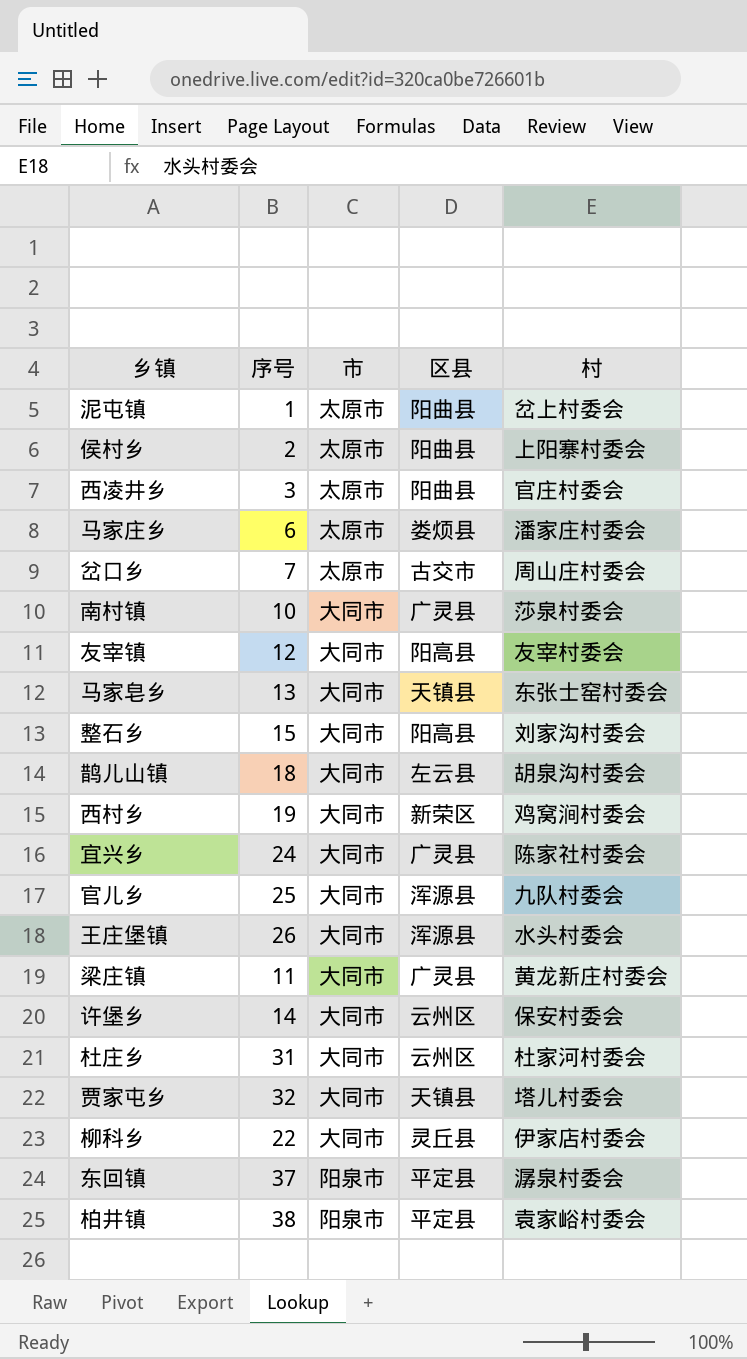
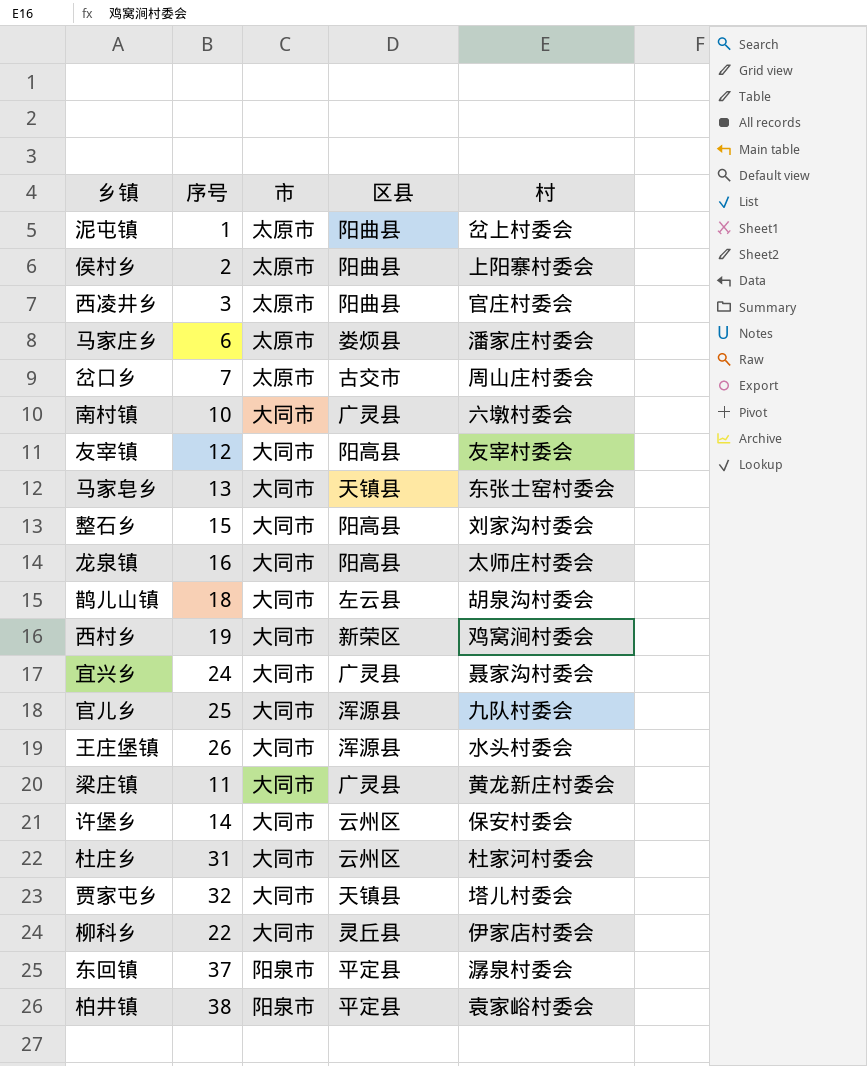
南村镇 | 村: 莎泉村委会 -> 六墩村委会
row 龙泉镇: none -> 16 | 大同市 | 阳高县 | 太师庄村委会
宜兴乡 | 村: 陈家社村委会 -> 聂家沟村委会

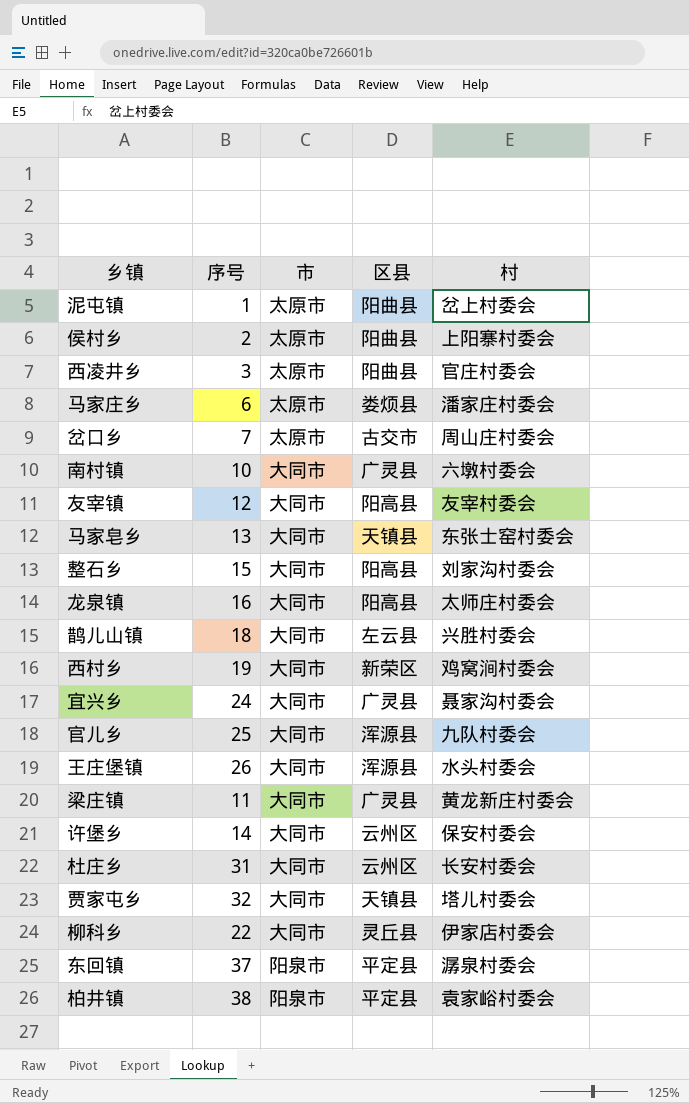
鹊儿山镇 | 村: 胡泉沟村委会 -> 兴胜村委会
杜庄乡 | 村: 杜家河村委会 -> 长安村委会

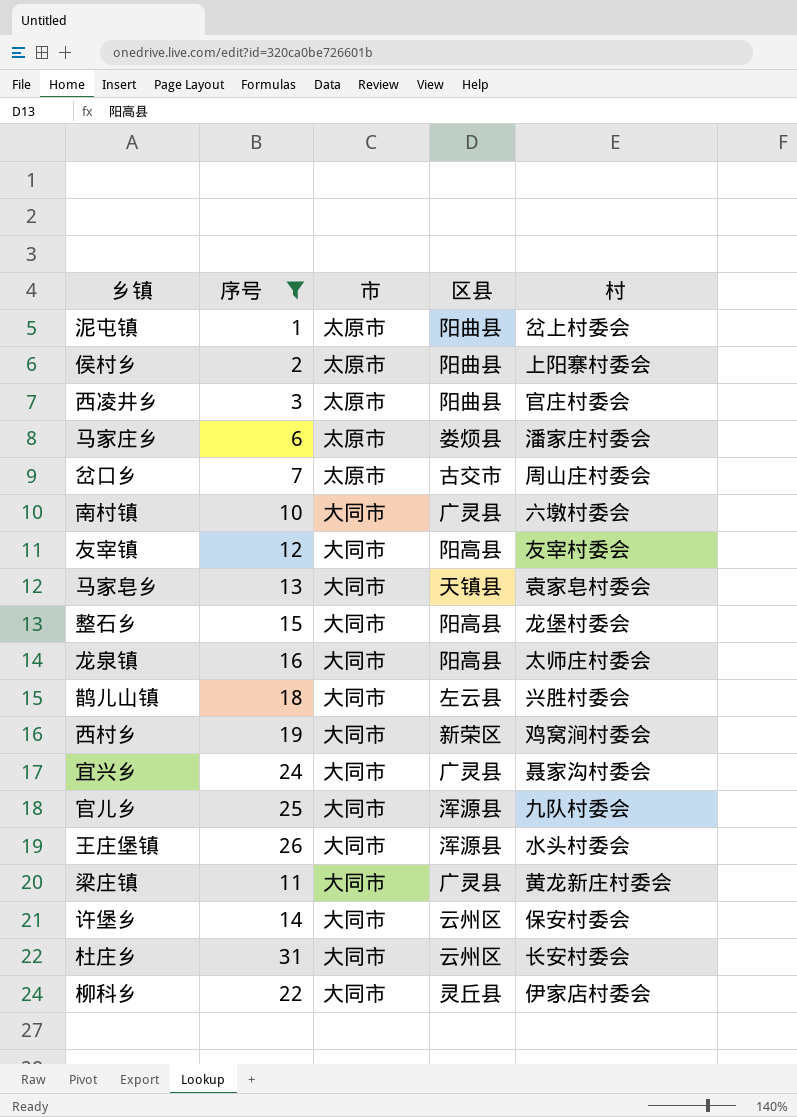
filter: none -> 序号 <= 31
马家皂乡 | 村: 东张士窑村委会 -> 袁家皂村委会
整石乡 | 村: 刘家沟村委会 -> 龙堡村委会

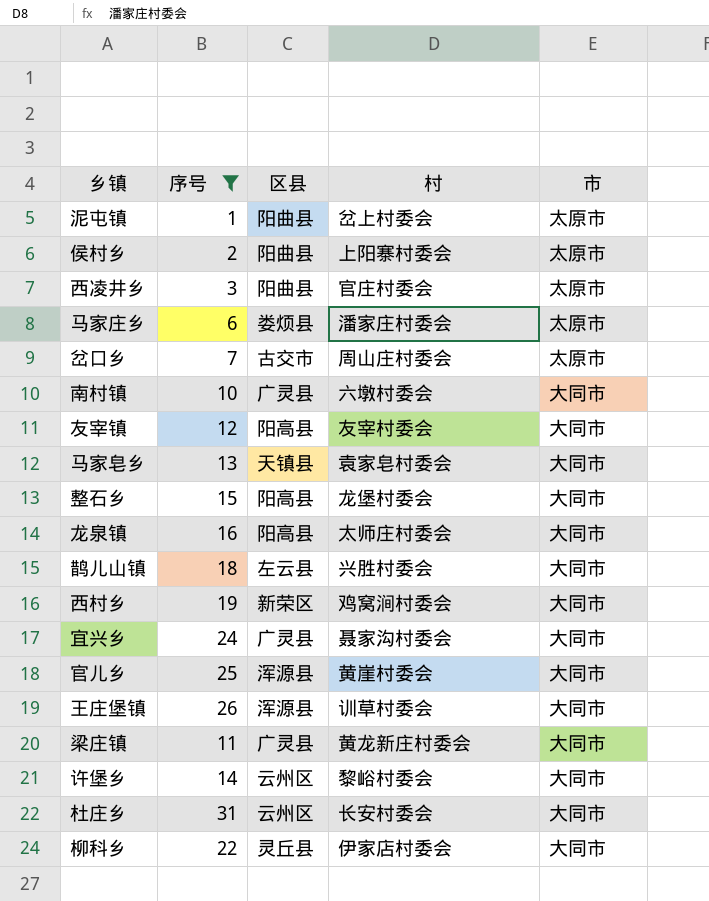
column 市 | position: 3 -> 5
官儿乡 | 村: 九队村委会 -> 黄崖村委会
王庄堡镇 | 村: 水头村委会 -> 训草村委会
许堡乡 | 村: 保安村委会 -> 黎峪村委会

